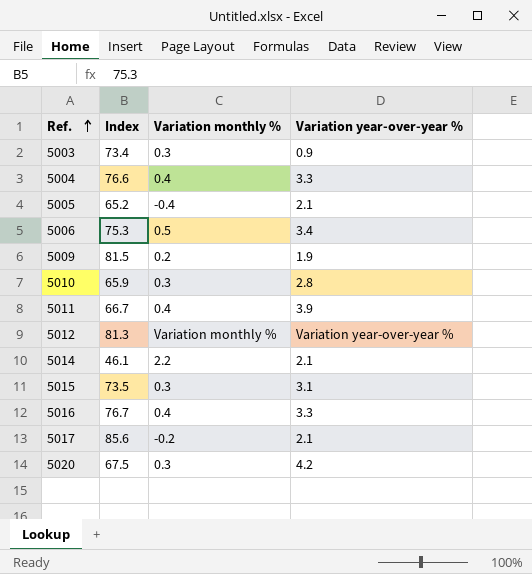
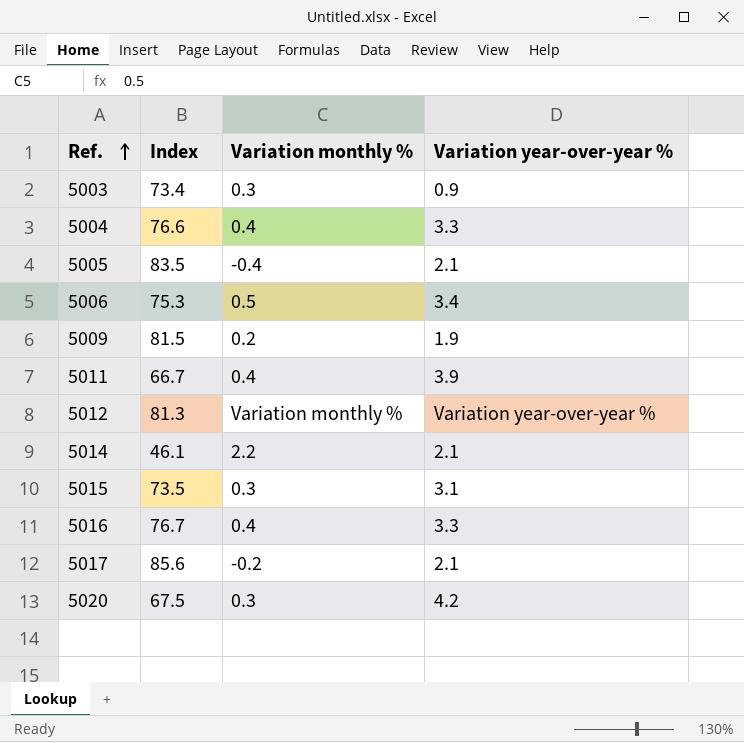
row 5010: 65.9 | 0.3 | 2.8 -> none
5005 | Index: 65.2 -> 83.5

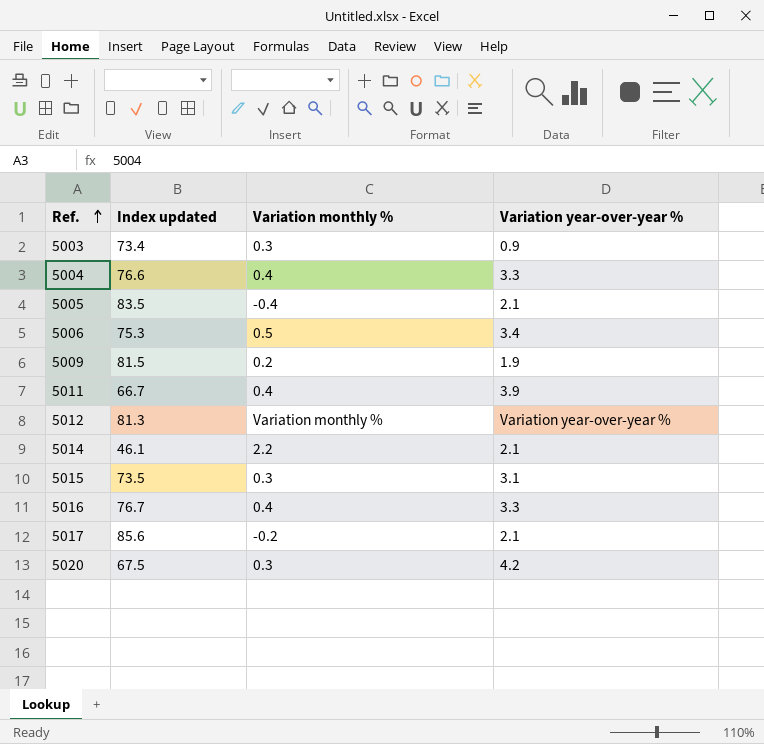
column name: Index -> Index updated

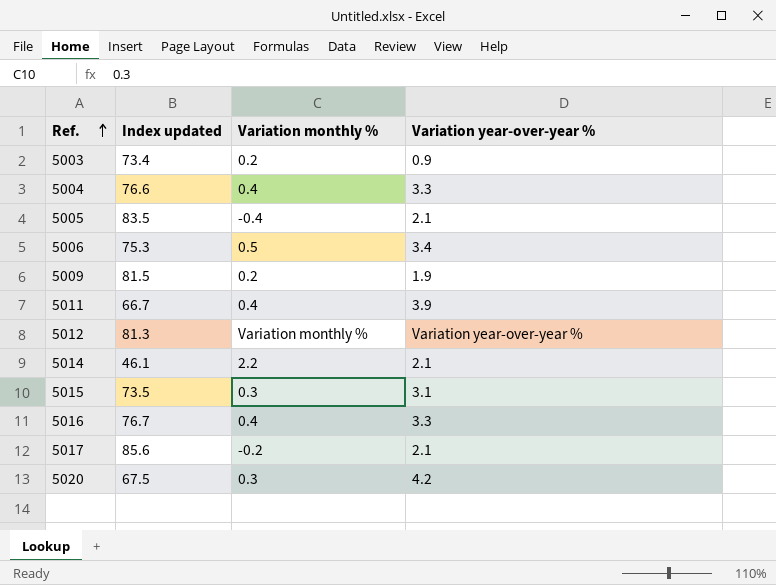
5003 | Variation monthly %: 0.3 -> 0.2

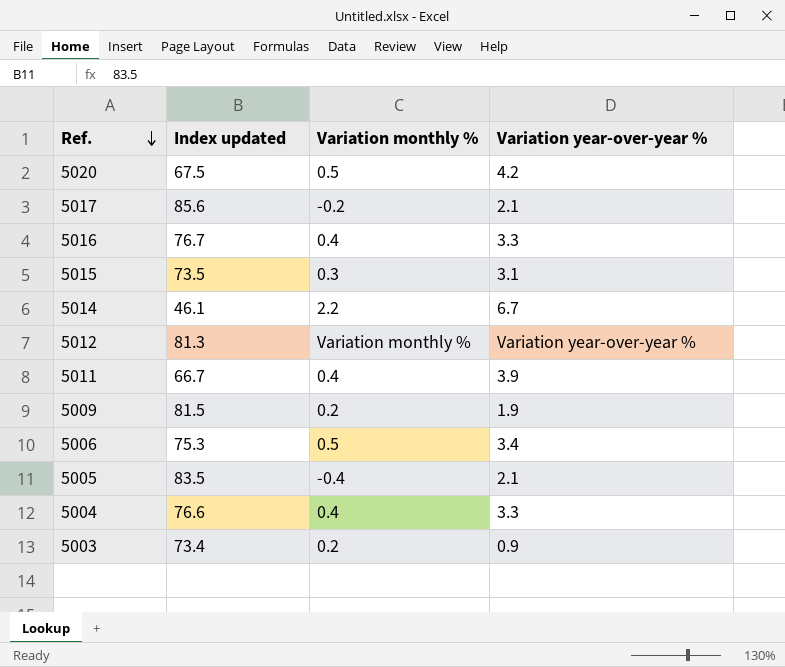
row order: Ref. ascending -> Ref. descending
5020 | Variation monthly %: 0.3 -> 0.5
5014 | Variation year-over-year %: 2.1 -> 6.7

